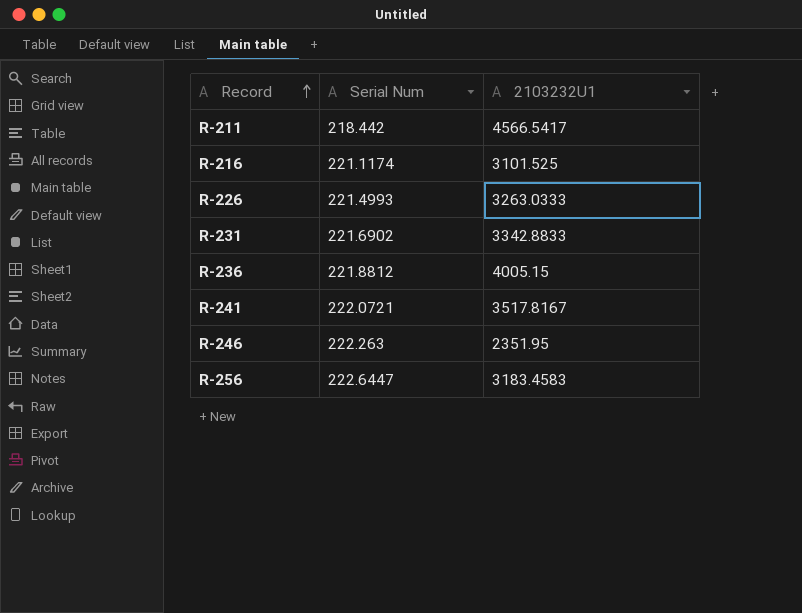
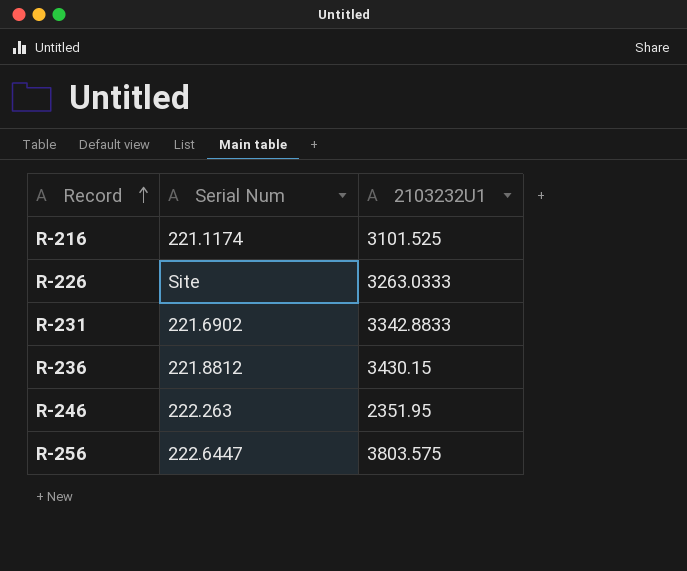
row R-211: 218.442 | 4566.5417 -> none
row R-241: 222.0721 | 3517.8167 -> none
R-226 | Serial Num: 221.4993 -> Site
R-236 | 2103232U1: 4005.15 -> 3430.15
R-256 | 2103232U1: 3183.4583 -> 3803.575

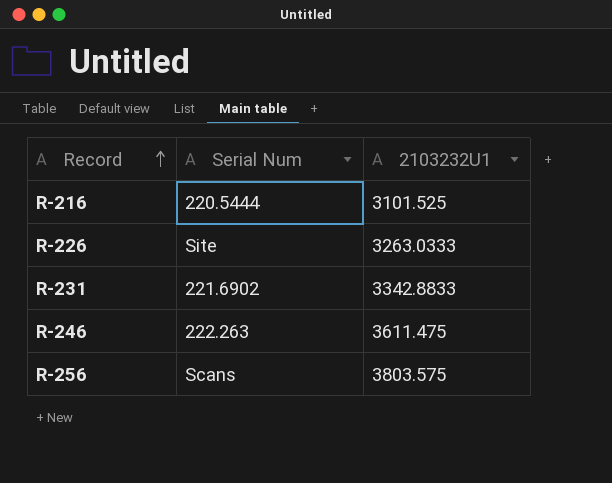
row R-236: 221.8812 | 3430.15 -> none
R-216 | Serial Num: 221.1174 -> 220.5444
R-246 | 2103232U1: 2351.95 -> 3611.475
R-256 | Serial Num: 222.6447 -> Scans

